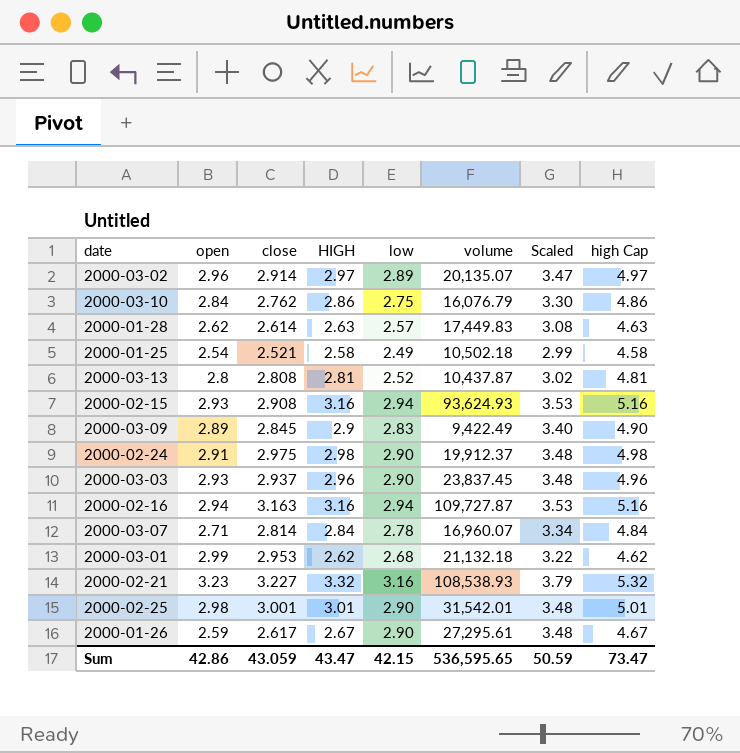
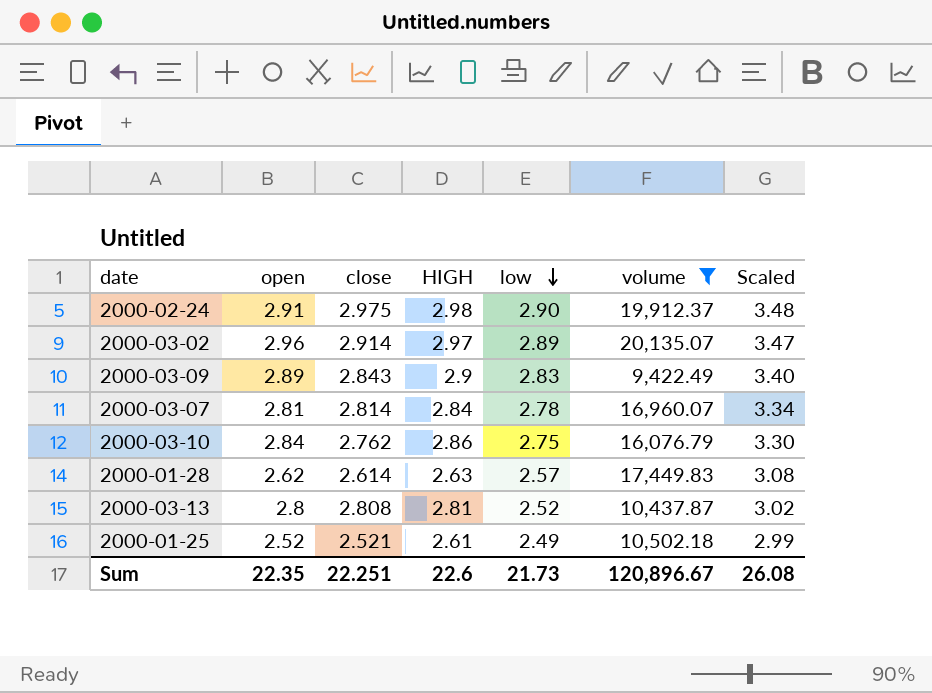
filter: none -> volume <= 20,135.07
row order: none -> low descending
column high Cap | formula: [HIGH] + 2 -> none
2000-03-09 | close: 2.845 -> 2.843
2000-03-07 | open: 2.71 -> 2.81
2000-01-25 | open: 2.54 -> 2.52
2000-01-25 | HIGH: 2.58 -> 2.61
Sum | open: 42.86 -> 22.35
Sum | close: 43.059 -> 22.251
Sum | HIGH: 43.47 -> 22.6
Sum | low: 42.15 -> 21.73
Sum | volume: 536,595.65 -> 120,896.67
Sum | Scaled: 50.59 -> 26.08

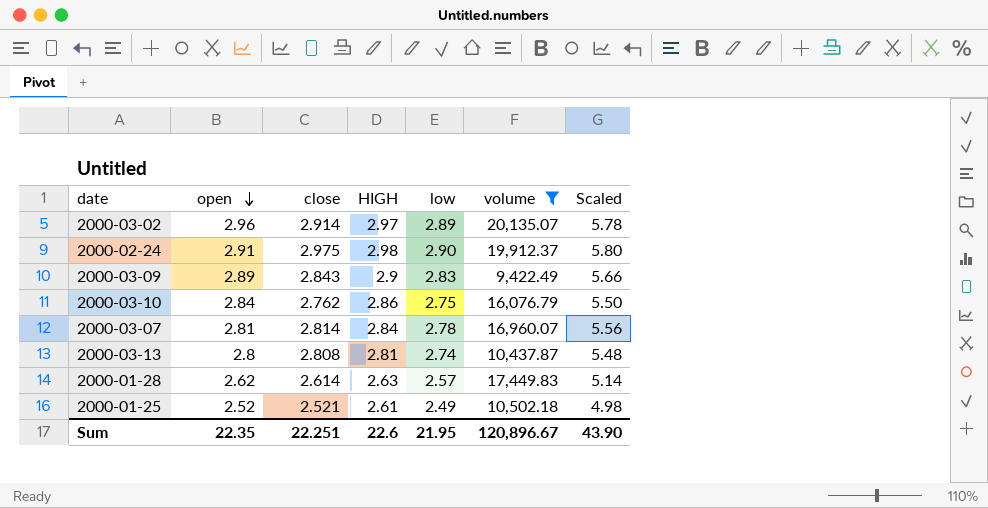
row order: low descending -> open descending
column Scaled | formula: [low] * 1.2 -> [low] * 2
2000-03-13 | low: 2.52 -> 2.74
Sum | low: 21.73 -> 21.95
Sum | Scaled: 26.08 -> 43.90

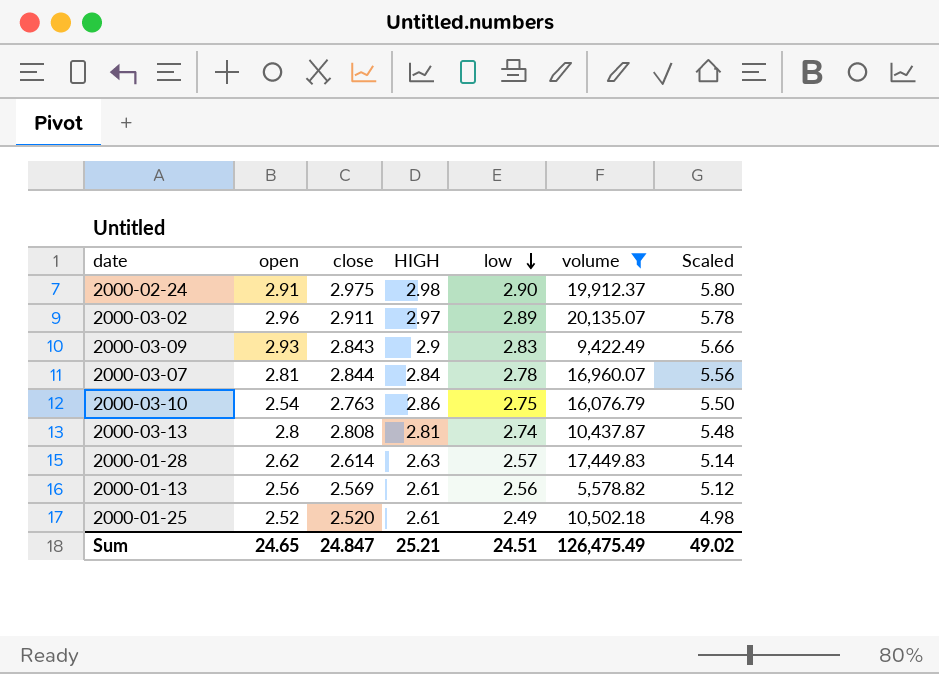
row order: open descending -> low descending
2000-03-02 | close: 2.914 -> 2.911
2000-03-09 | open: 2.89 -> 2.93
2000-03-07 | close: 2.814 -> 2.844
2000-03-10 | open: 2.84 -> 2.54
2000-03-10 | close: 2.762 -> 2.763
row 2000-01-13: none -> 2.56 | 2.569 | 2.61 | 2.56 | 5,578.82 | 5.12
2000-01-25 | close: 2.521 -> 2.520
Sum | open: 22.35 -> 24.65
Sum | close: 22.251 -> 24.847
Sum | HIGH: 22.6 -> 25.21
Sum | low: 21.95 -> 24.51
Sum | volume: 120,896.67 -> 126,475.49
Sum | Scaled: 43.90 -> 49.02

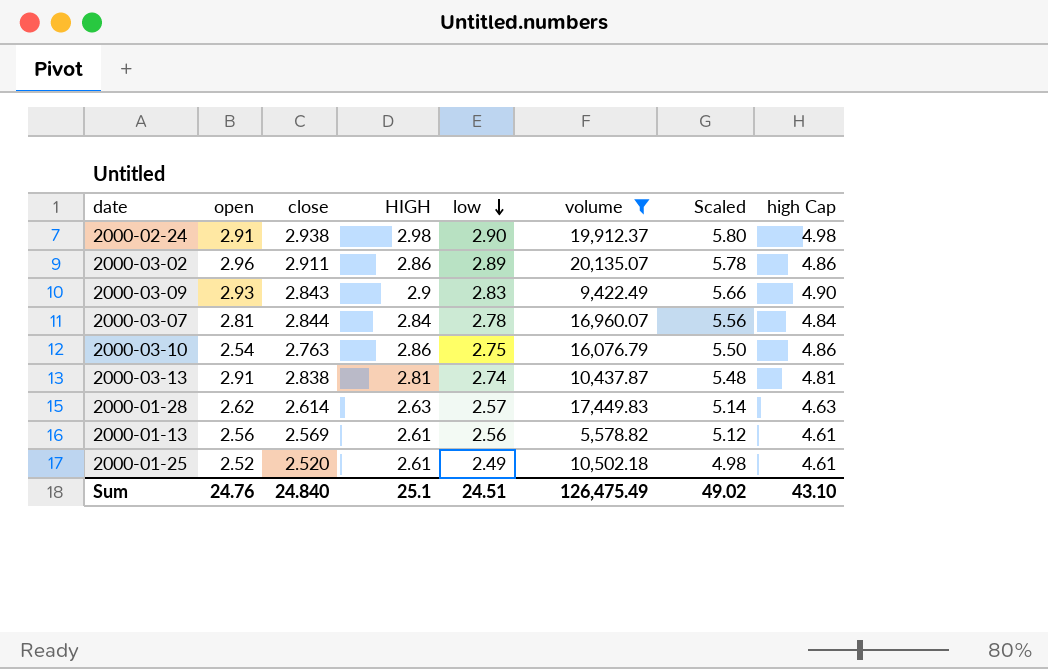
column high Cap | formula: none -> [HIGH] + 2
2000-02-24 | close: 2.975 -> 2.938
2000-03-02 | HIGH: 2.97 -> 2.86
2000-03-13 | open: 2.8 -> 2.91
2000-03-13 | close: 2.808 -> 2.838
Sum | open: 24.65 -> 24.76
Sum | close: 24.847 -> 24.840
Sum | HIGH: 25.21 -> 25.1

